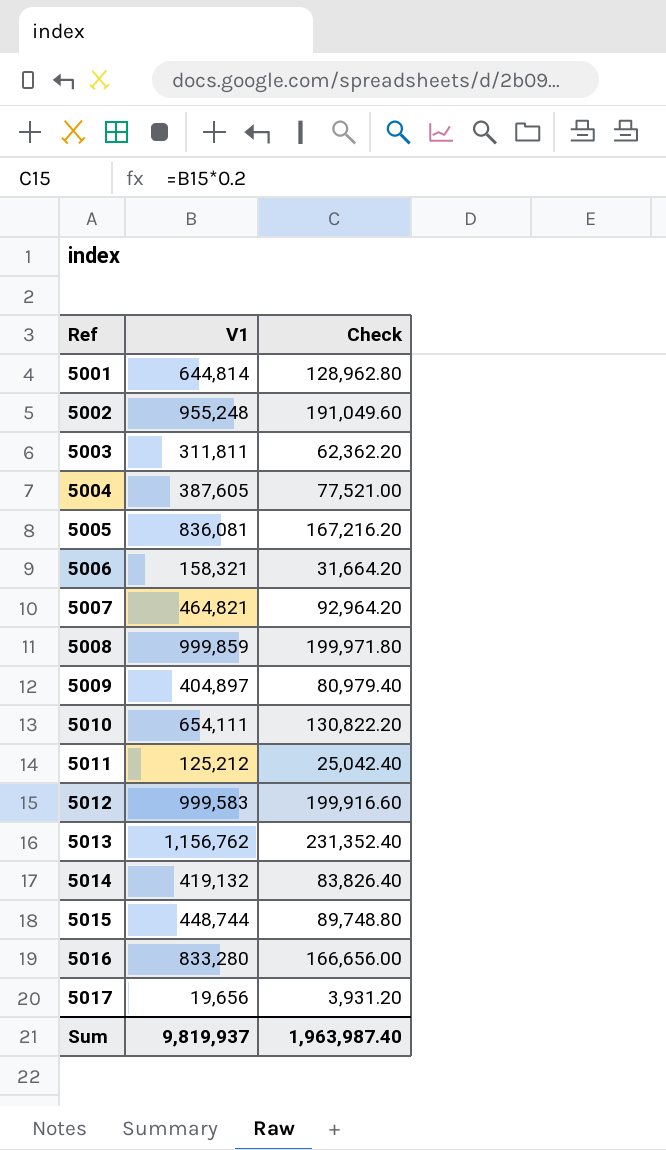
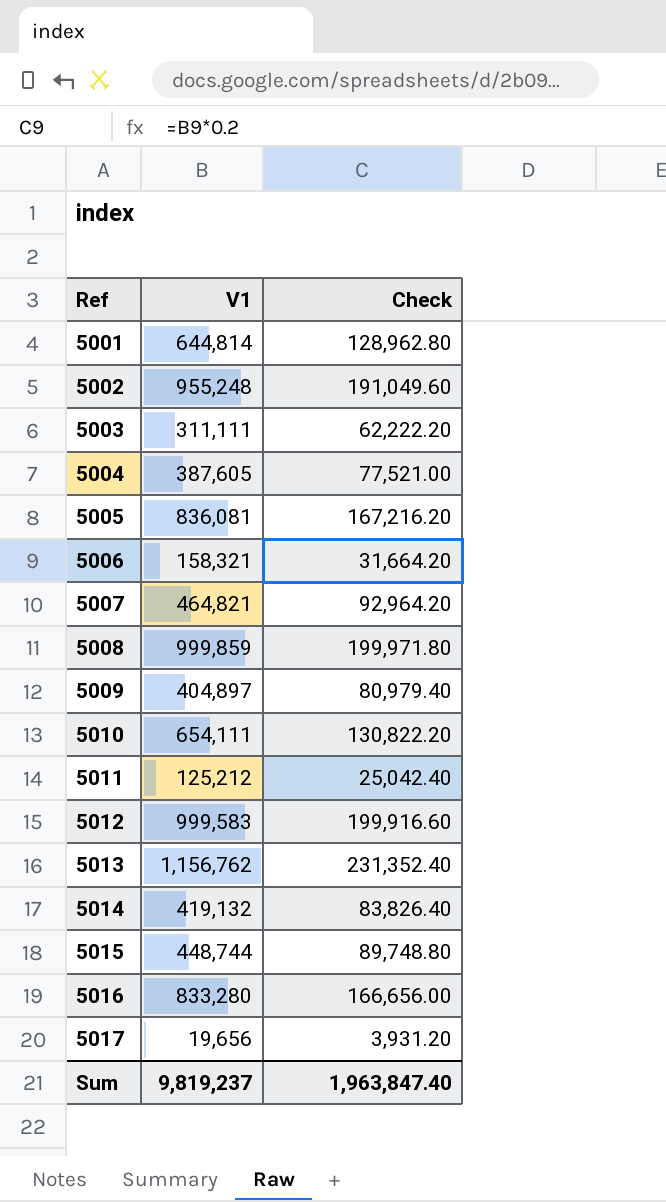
5003 | V1: 311,811 -> 311,111
5003 | Check: 62,362.20 -> 62,222.20
Sum | V1: 9,819,937 -> 9,819,237
Sum | Check: 1,963,987.40 -> 1,963,847.40

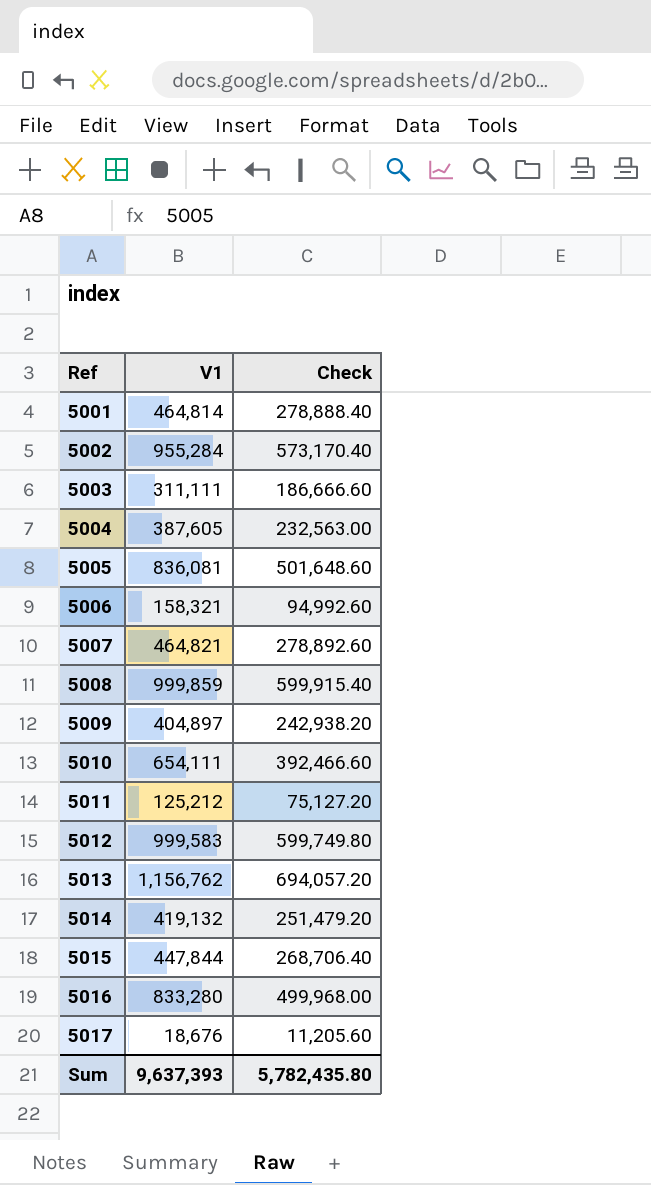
column Check | formula: [V1] * 0.2 -> [V1] * 0.6
5001 | V1: 644,814 -> 464,814
5002 | V1: 955,248 -> 955,284
5015 | V1: 448,744 -> 447,844
5017 | V1: 19,656 -> 18,676
Sum | V1: 9,819,237 -> 9,637,393
Sum | Check: 1,963,847.40 -> 5,782,435.80

